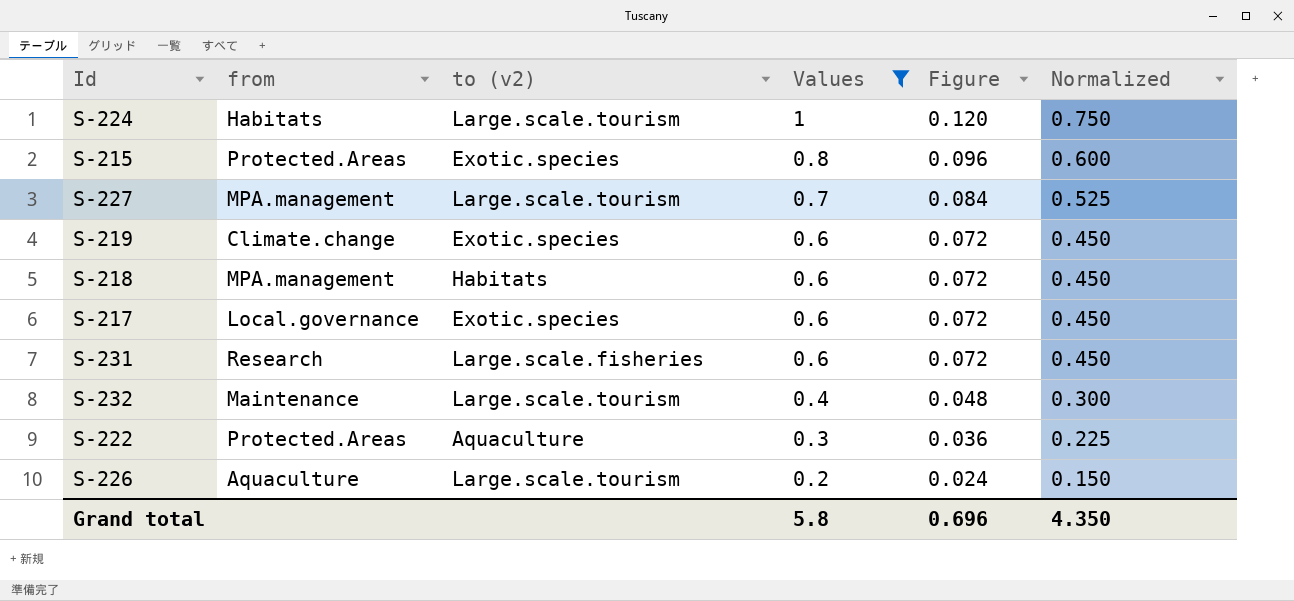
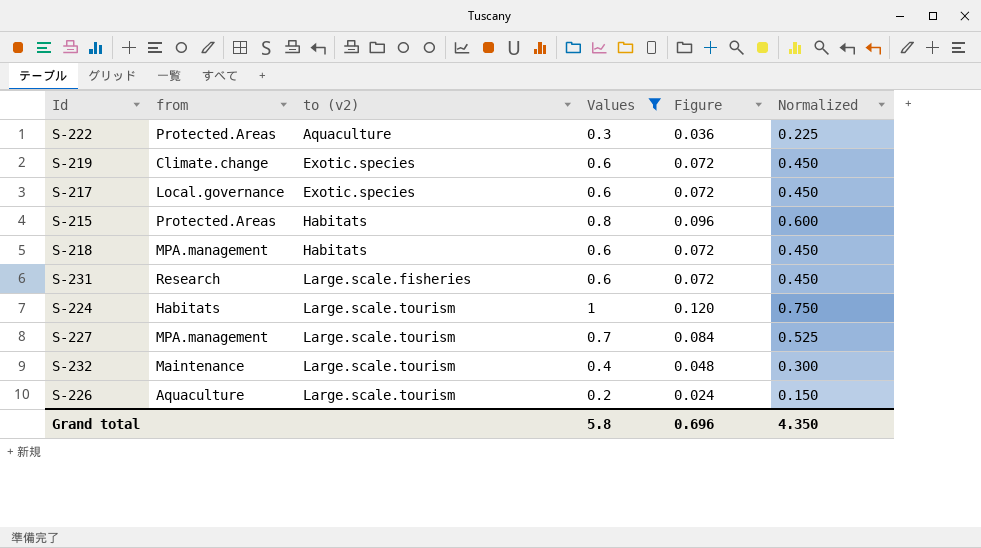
row order: Values descending -> to (v2) ascending
S-215 | to (v2): Exotic.species -> Habitats

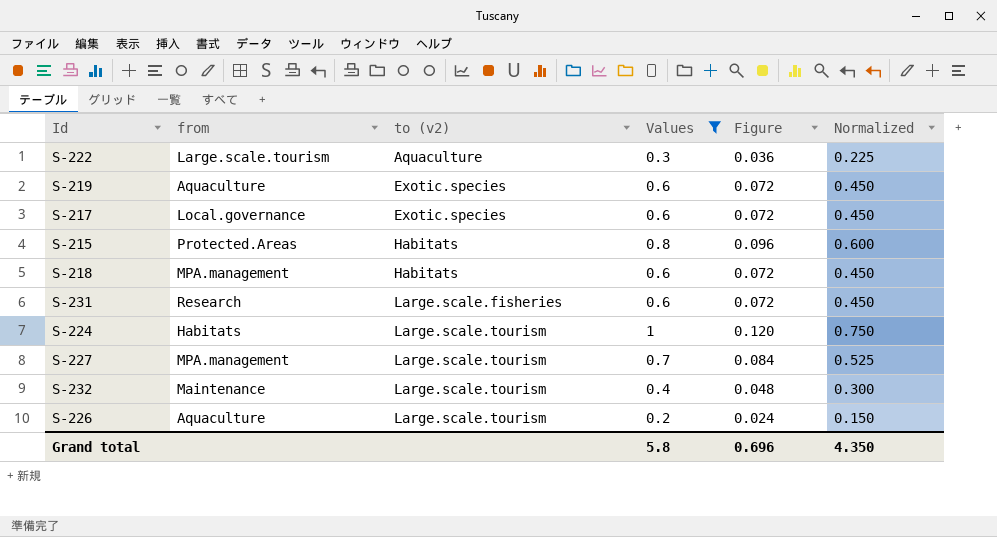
S-222 | from: Protected.Areas -> Large.scale.tourism
S-219 | from: Climate.change -> Aquaculture

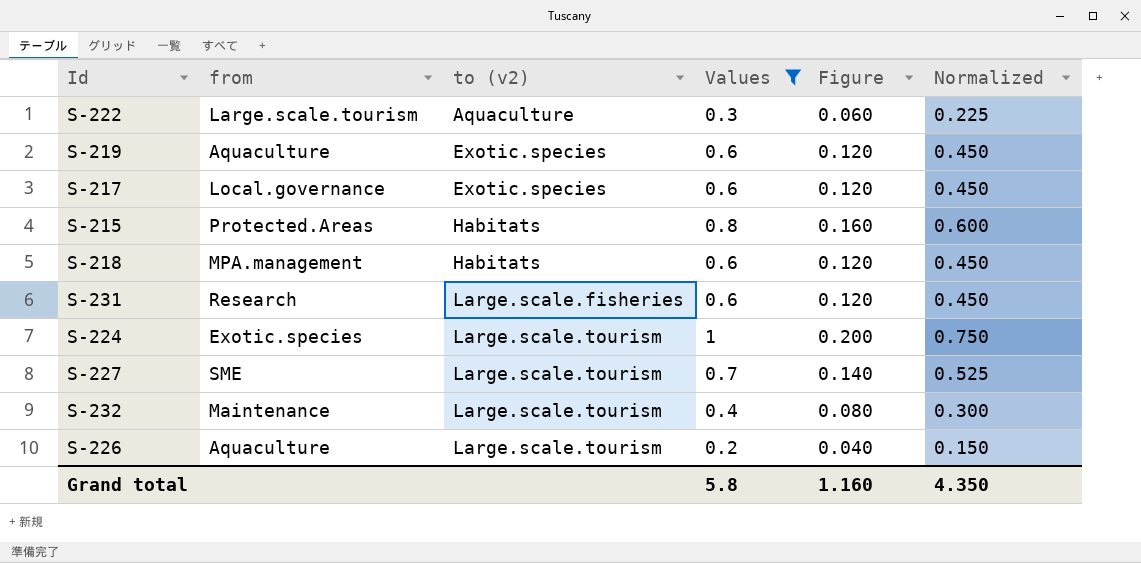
column Figure | formula: [Values] * 0.12 -> [Values] * 0.2
S-224 | from: Habitats -> Exotic.species
S-227 | from: MPA.management -> SME
Grand total | Figure: 0.696 -> 1.160

